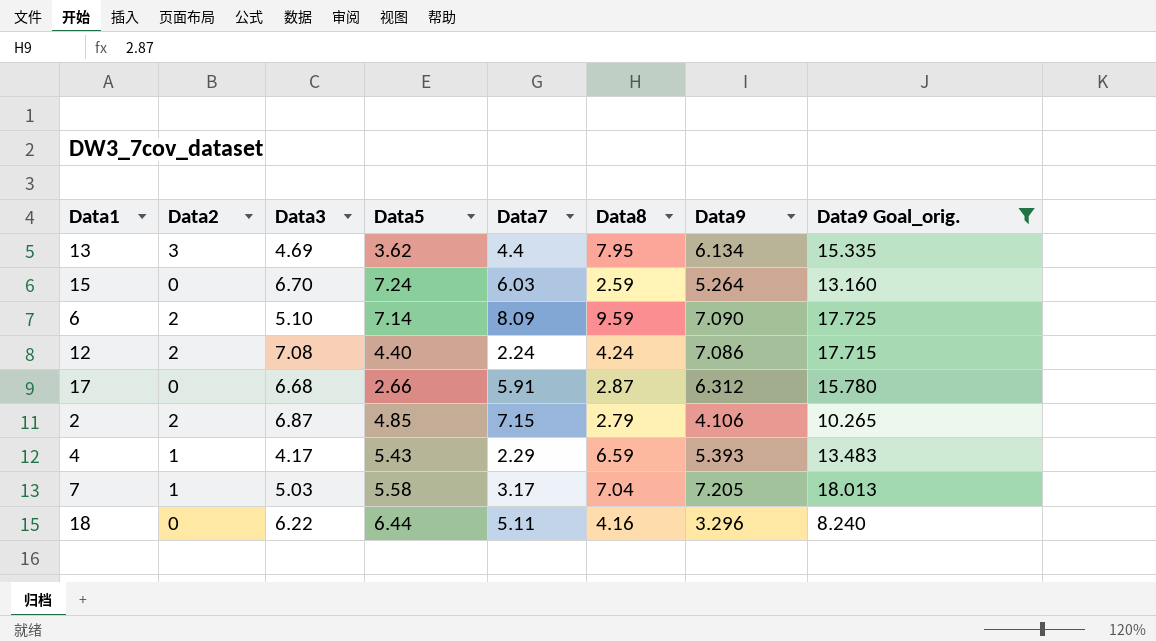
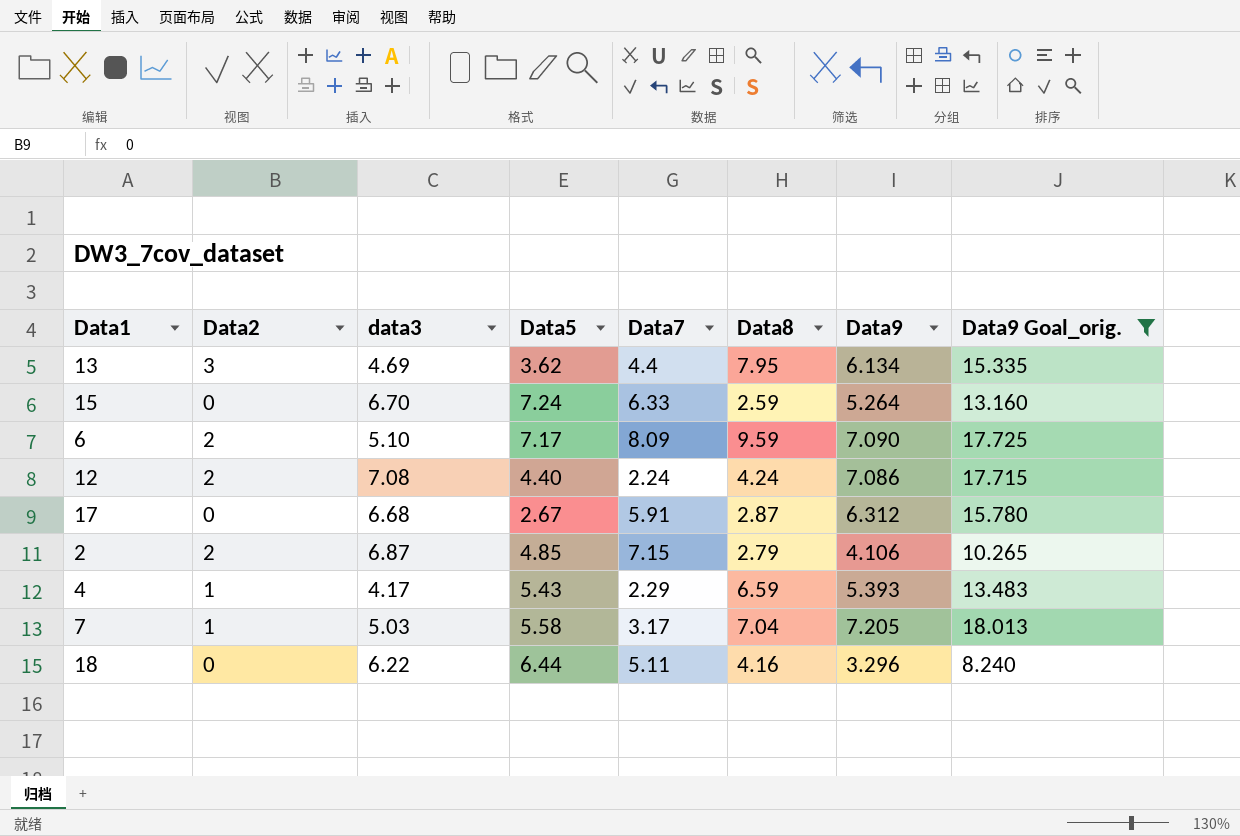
column name: Data3 -> data3
15 | Data7: 6.03 -> 6.33
6 | Data5: 7.14 -> 7.17
17 | Data5: 2.66 -> 2.67

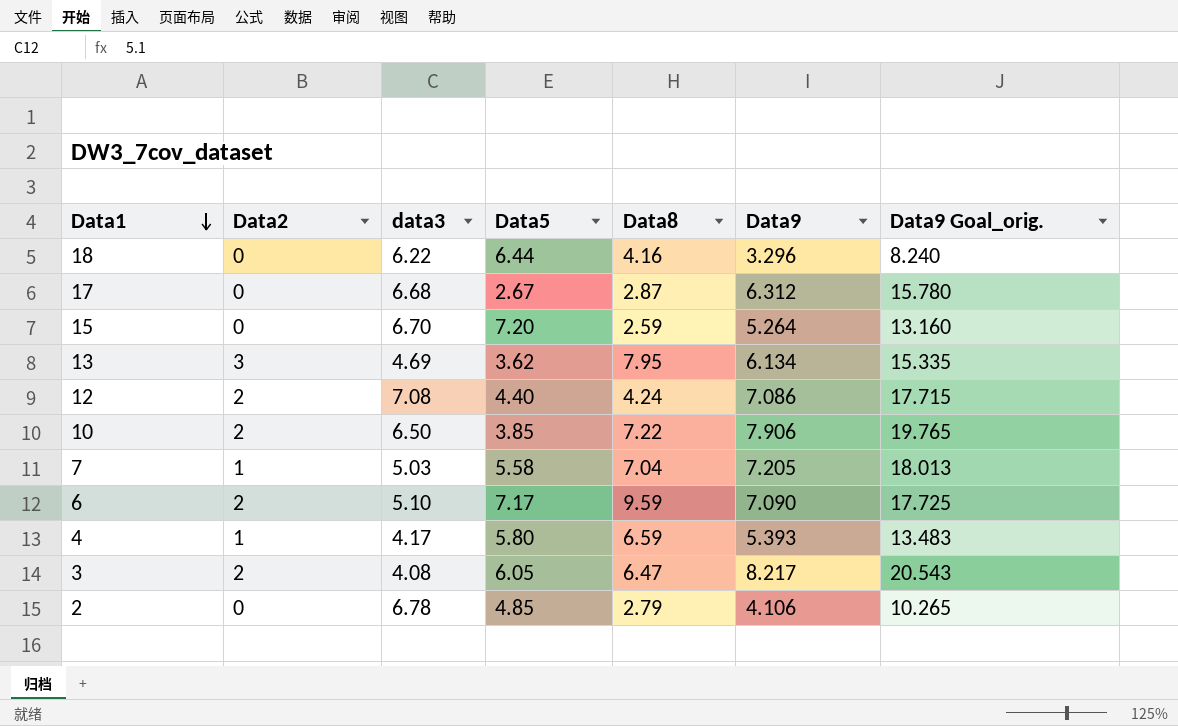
filter: Data9 Goal_orig. <= 18.013 -> none
row order: none -> Data1 descending
column Data7 | position: 5 -> none
15 | Data5: 7.24 -> 7.20
4 | Data5: 5.43 -> 5.80
2 | Data2: 2 -> 0
2 | data3: 6.87 -> 6.78

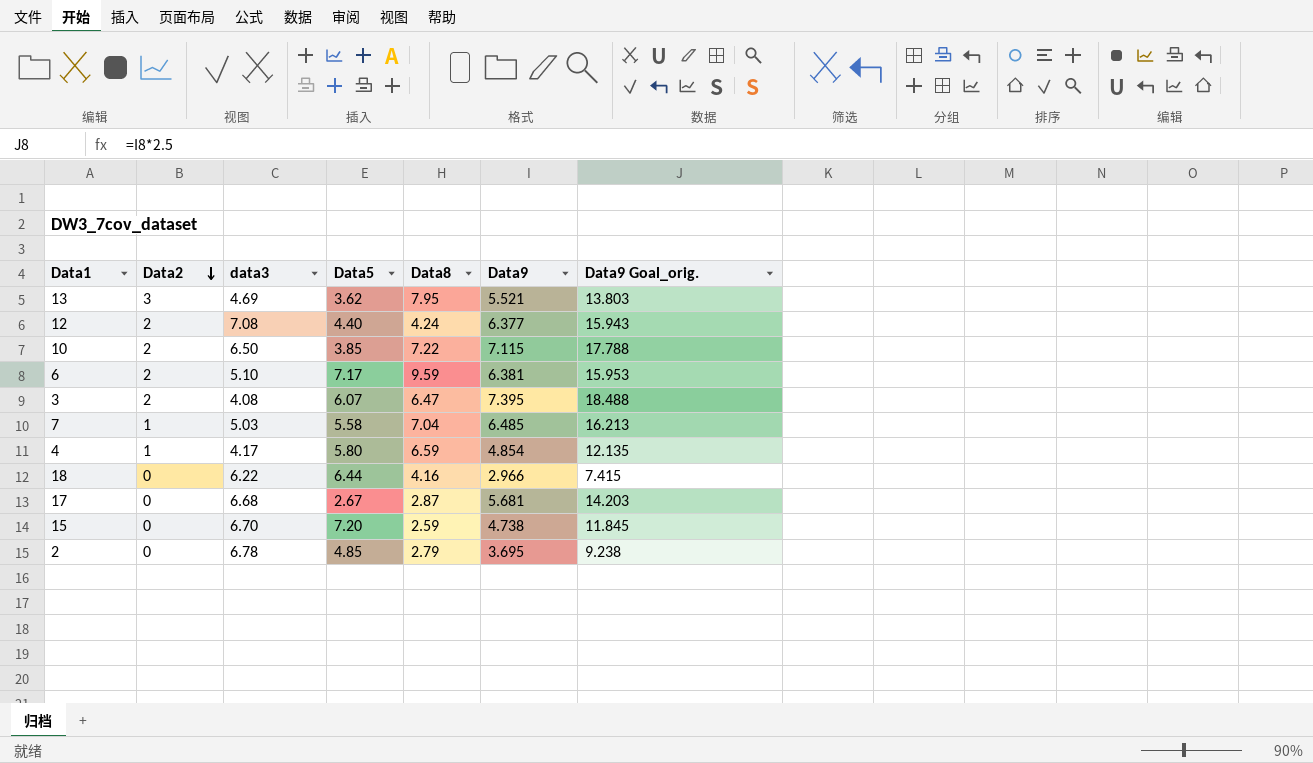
row order: Data1 descending -> Data2 descending
13 | Data9: 6.134 -> 5.521
13 | Data9 Goal_orig.: 15.335 -> 13.803
12 | Data9: 7.086 -> 6.377
12 | Data9 Goal_orig.: 17.715 -> 15.943
10 | Data9: 7.906 -> 7.115
10 | Data9 Goal_orig.: 19.765 -> 17.788
6 | Data9: 7.090 -> 6.381
6 | Data9 Goal_orig.: 17.725 -> 15.953
3 | Data5: 6.05 -> 6.07
3 | Data9: 8.217 -> 7.395
3 | Data9 Goal_orig.: 20.543 -> 18.488
7 | Data9: 7.205 -> 6.485
7 | Data9 Goal_orig.: 18.013 -> 16.213
4 | Data9: 5.393 -> 4.854
4 | Data9 Goal_orig.: 13.483 -> 12.135
18 | Data9: 3.296 -> 2.966
18 | Data9 Goal_orig.: 8.240 -> 7.415
17 | Data9: 6.312 -> 5.681
17 | Data9 Goal_orig.: 15.780 -> 14.203
15 | Data9: 5.264 -> 4.738
15 | Data9 Goal_orig.: 13.160 -> 11.845
2 | Data9: 4.106 -> 3.695
2 | Data9 Goal_orig.: 10.265 -> 9.238

